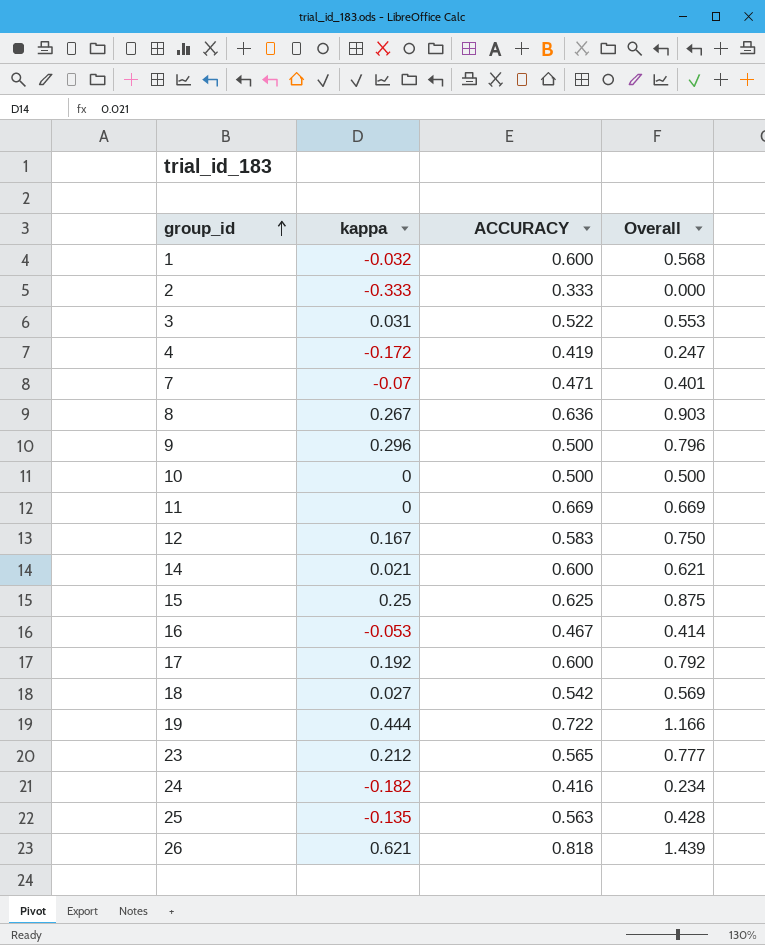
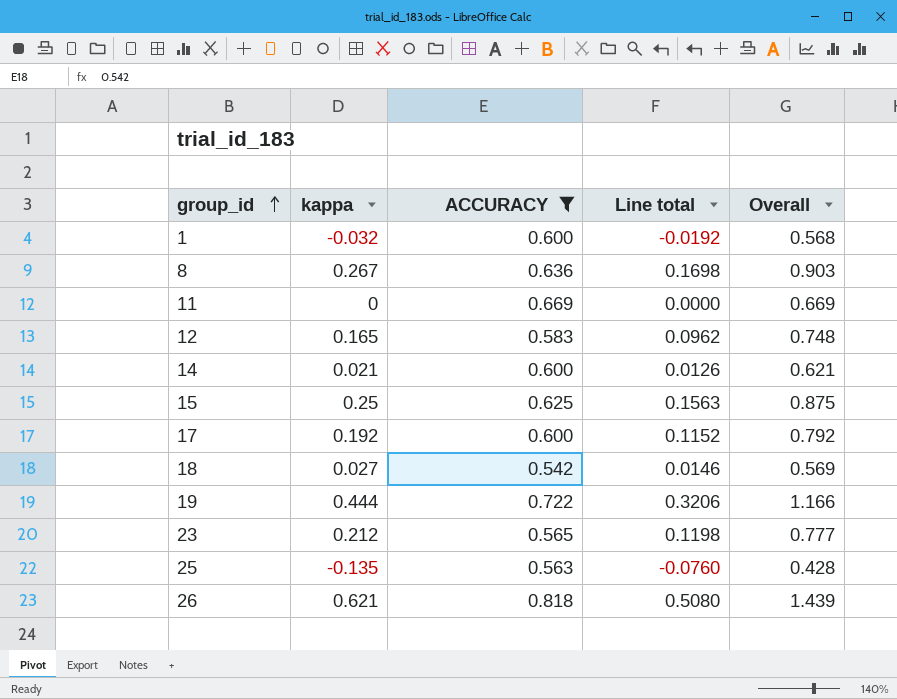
filter: none -> ACCURACY >= 0.542
column Line total | formula: none -> [kappa] * [ACCURACY]
12 | kappa: 0.167 -> 0.165
12 | Overall: 0.750 -> 0.748

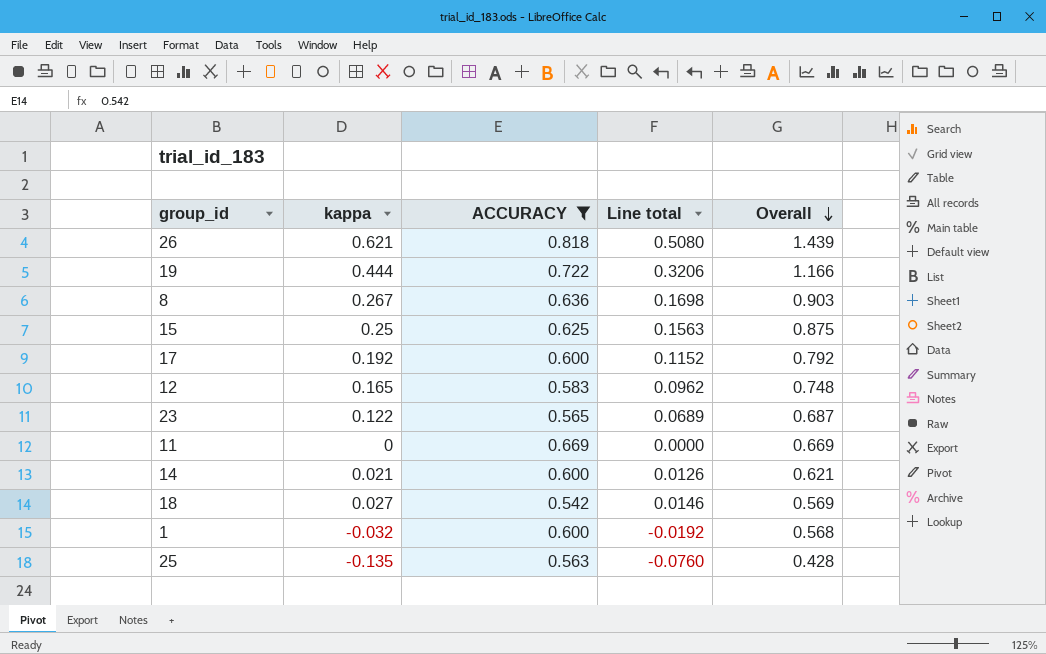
row order: group_id ascending -> Overall descending
23 | kappa: 0.212 -> 0.122
23 | Line total: 0.1198 -> 0.0689
23 | Overall: 0.777 -> 0.687

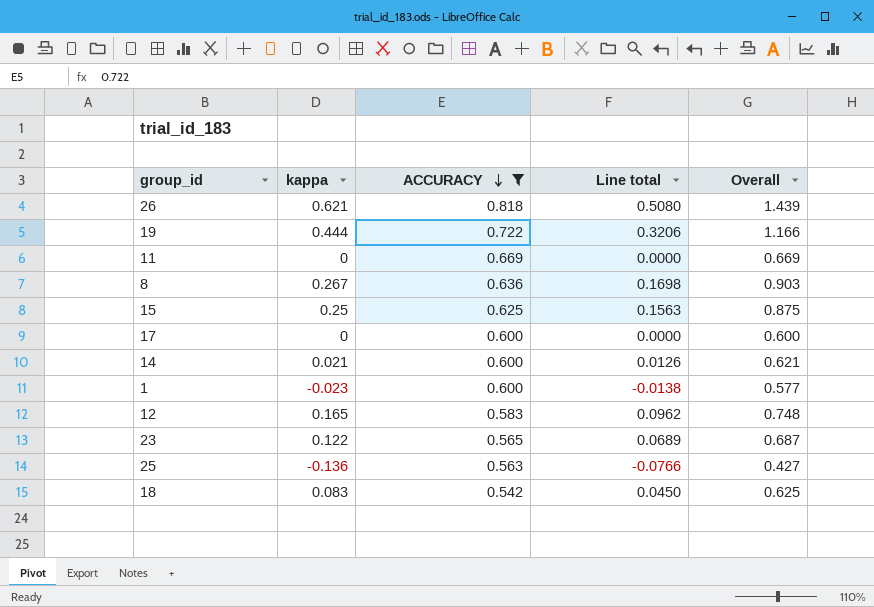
row order: Overall descending -> ACCURACY descending
17 | kappa: 0.192 -> 0
17 | Line total: 0.1152 -> 0.0000
17 | Overall: 0.792 -> 0.600
1 | kappa: -0.032 -> -0.023
1 | Line total: -0.0192 -> -0.0138
1 | Overall: 0.568 -> 0.577
25 | kappa: -0.135 -> -0.136
25 | Line total: -0.0760 -> -0.0766
25 | Overall: 0.428 -> 0.427
18 | kappa: 0.027 -> 0.083
18 | Line total: 0.0146 -> 0.0450
18 | Overall: 0.569 -> 0.625

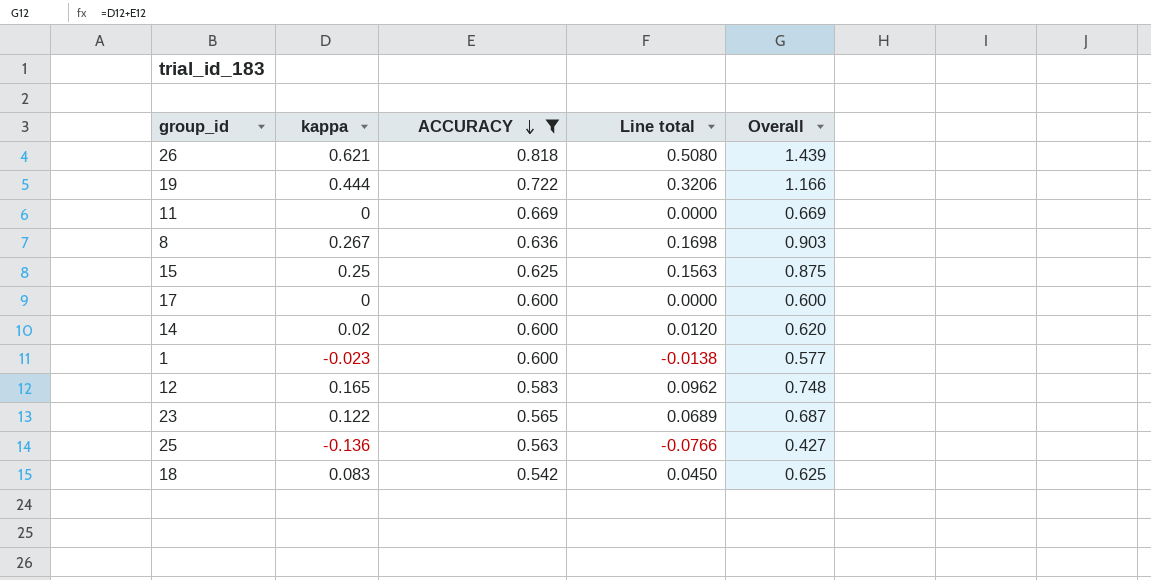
14 | kappa: 0.021 -> 0.02
14 | Line total: 0.0126 -> 0.0120
14 | Overall: 0.621 -> 0.620

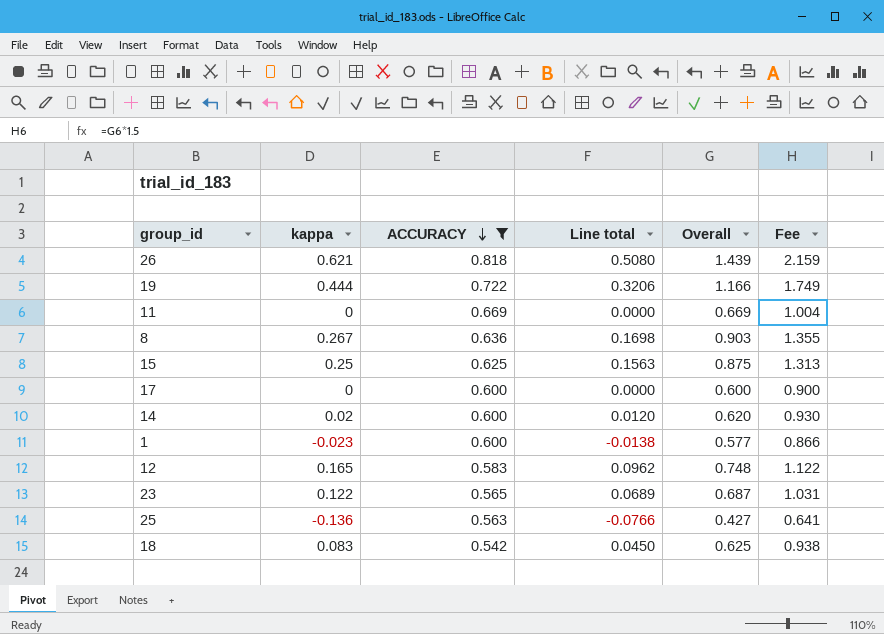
column Fee | formula: none -> [Overall] * 1.5

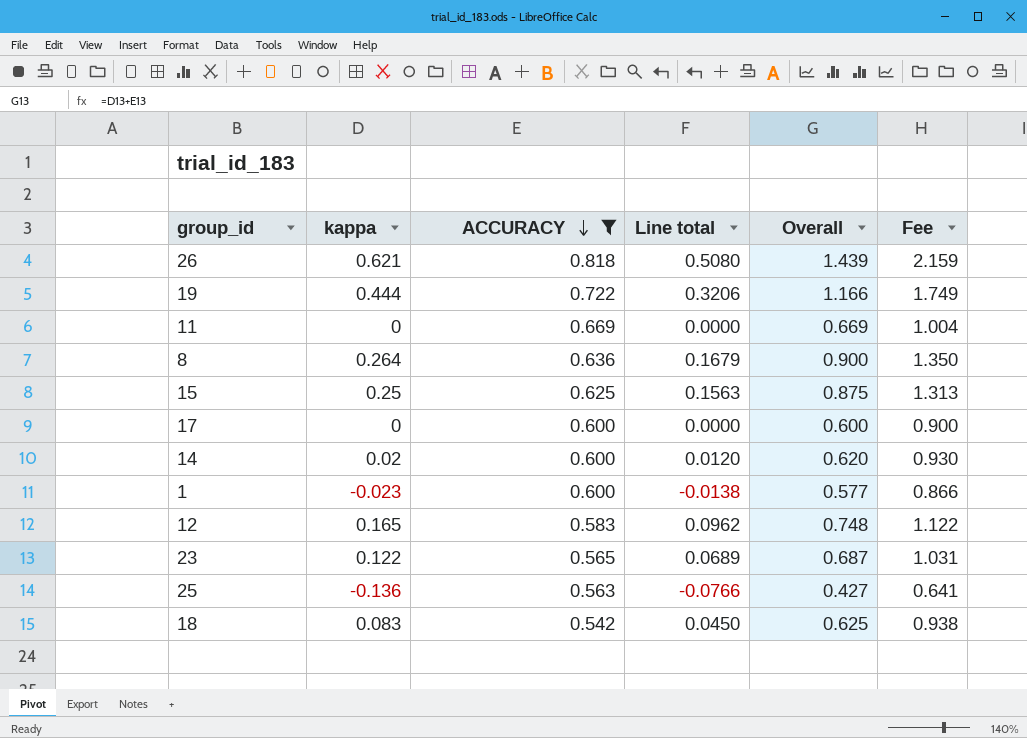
8 | kappa: 0.267 -> 0.264
8 | Line total: 0.1698 -> 0.1679
8 | Overall: 0.903 -> 0.900
8 | Fee: 1.355 -> 1.350

